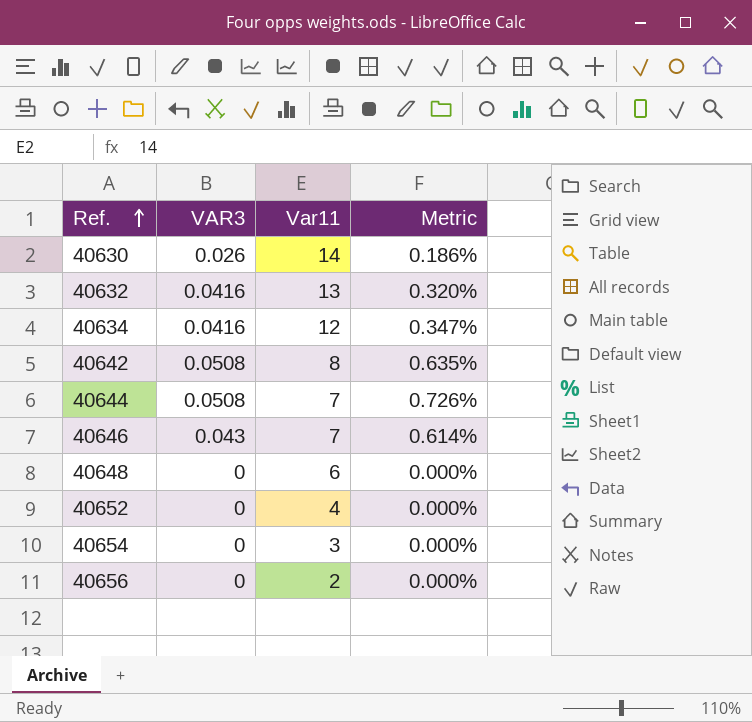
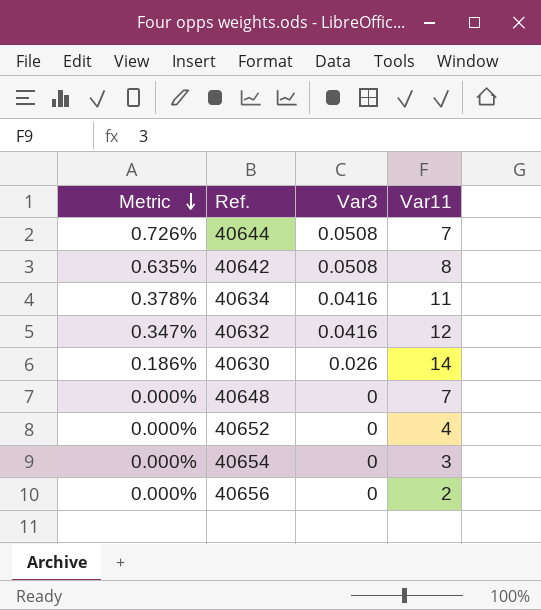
row order: Ref. ascending -> Metric descending
column Metric | position: 4 -> 1
column name: VAR3 -> Var3
row 40646: 0.043 | 7 | 0.614% -> none
40634 | Metric: 0.347% -> 0.378%
40634 | Var11: 12 -> 11
40632 | Metric: 0.320% -> 0.347%
40632 | Var11: 13 -> 12
40648 | Var11: 6 -> 7

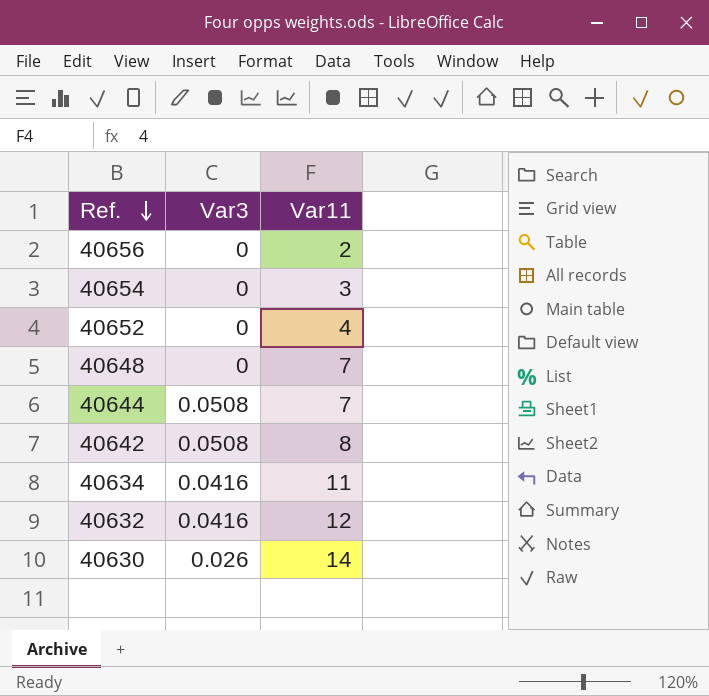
row order: Metric descending -> Ref. descending
column Metric | formula: [Var3] / [Var11] -> none

